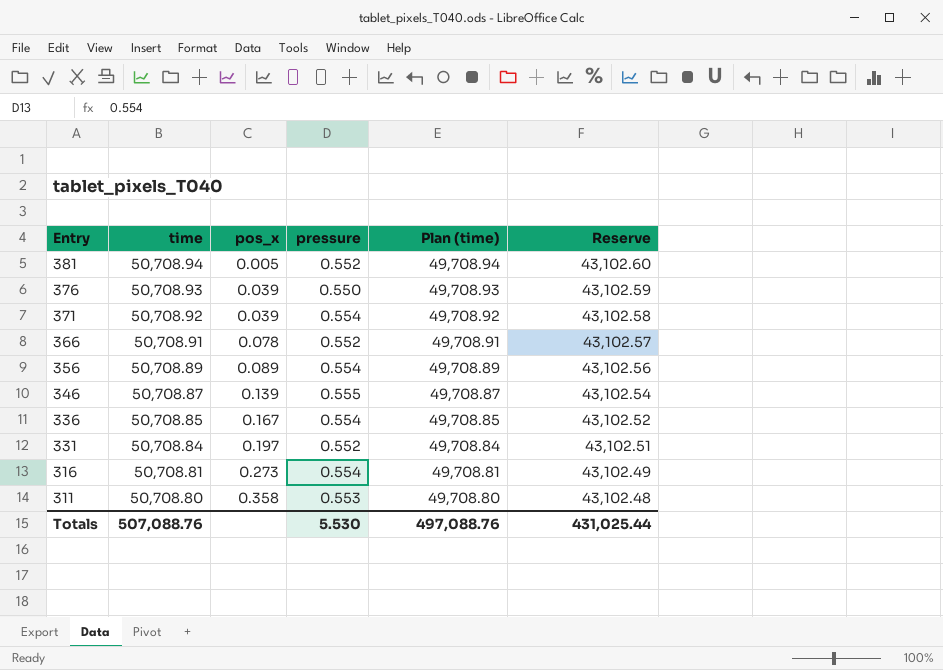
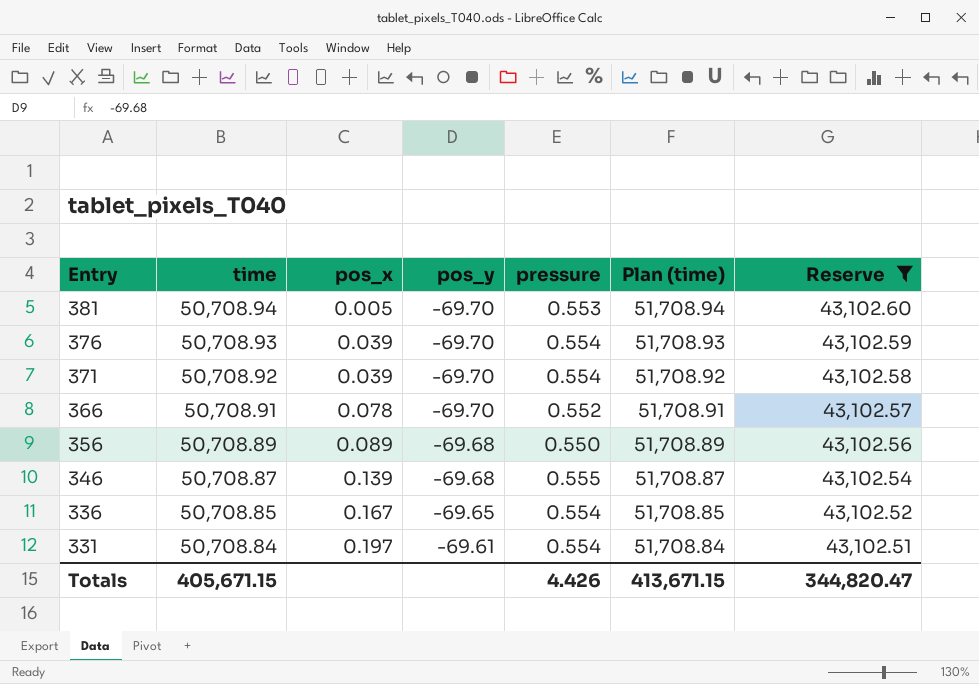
filter: none -> Reserve >= 43,102.51
column pos_y | position: none -> 4
column Plan (time) | formula: [time] - 1000 -> [time] + 1000
381 | pressure: 0.552 -> 0.553
376 | pressure: 0.550 -> 0.554
356 | pressure: 0.554 -> 0.550
331 | pressure: 0.552 -> 0.554
Totals | time: 507,088.76 -> 405,671.15
Totals | pressure: 5.530 -> 4.426
Totals | Plan (time): 497,088.76 -> 413,671.15
Totals | Reserve: 431,025.44 -> 344,820.47

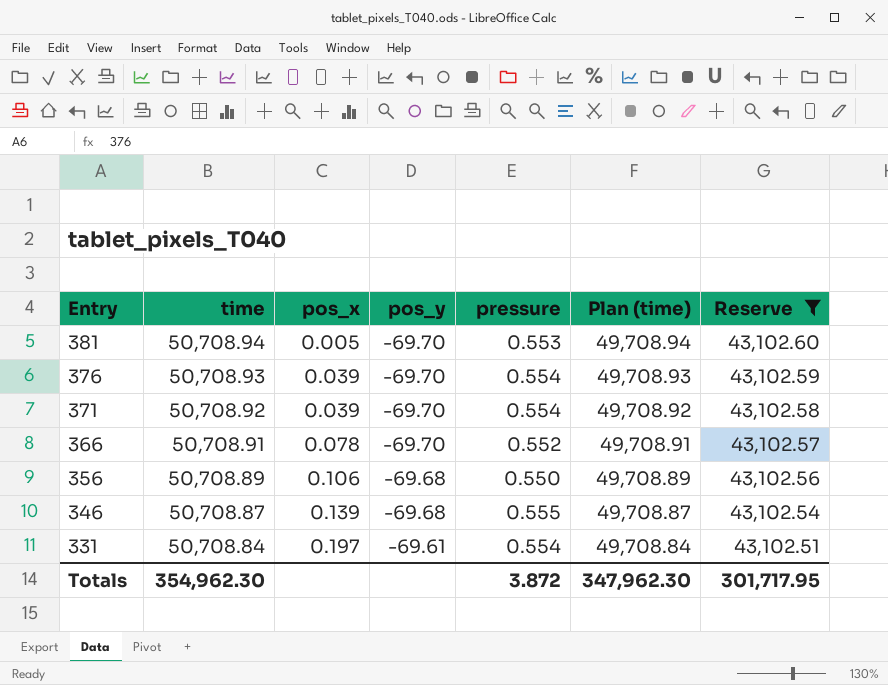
column Plan (time) | formula: [time] + 1000 -> [time] - 1000
row 336: 50,708.85 | 0.167 | -69.65 | 0.554 | 51,708.85 | 43,102.52 -> none
356 | pos_x: 0.089 -> 0.106
Totals | time: 405,671.15 -> 354,962.30
Totals | pressure: 4.426 -> 3.872
Totals | Plan (time): 413,671.15 -> 347,962.30
Totals | Reserve: 344,820.47 -> 301,717.95

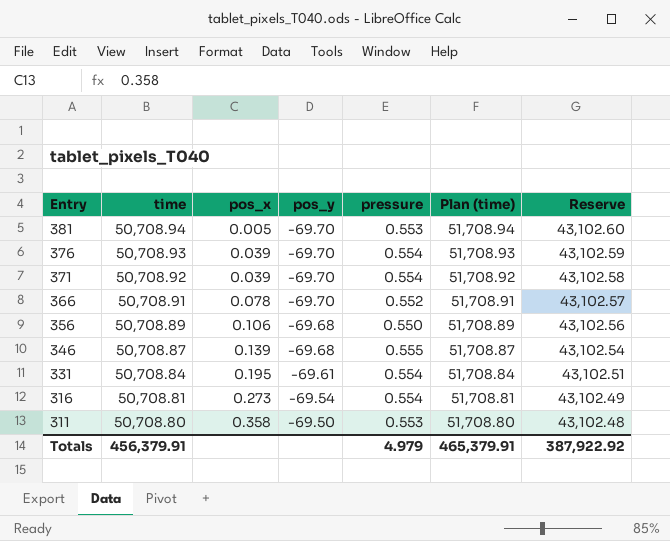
filter: Reserve >= 43,102.51 -> none
column Plan (time) | formula: [time] - 1000 -> [time] + 1000
331 | pos_x: 0.197 -> 0.195
Totals | time: 354,962.30 -> 456,379.91
Totals | pressure: 3.872 -> 4.979
Totals | Plan (time): 347,962.30 -> 465,379.91
Totals | Reserve: 301,717.95 -> 387,922.92

